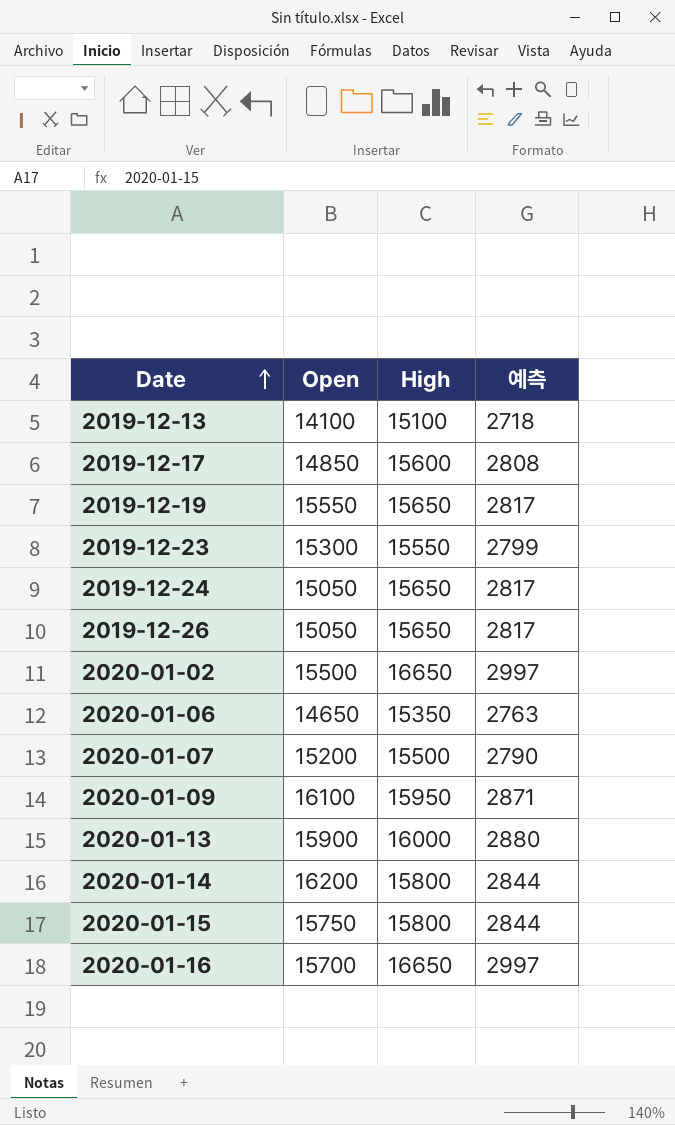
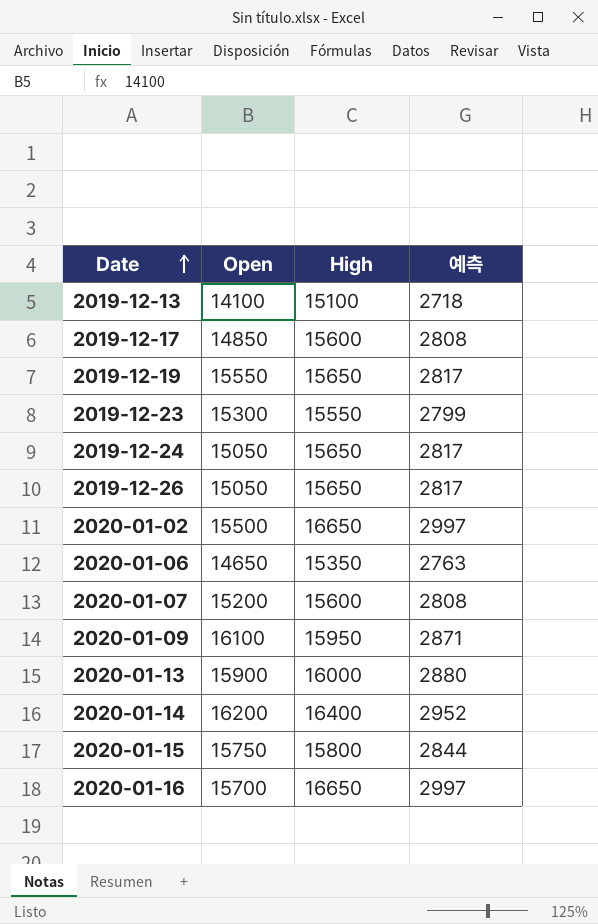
2020-01-07 | High: 15500 -> 15600
2020-01-07 | 예측: 2790 -> 2808
2020-01-14 | High: 15800 -> 16400
2020-01-14 | 예측: 2844 -> 2952

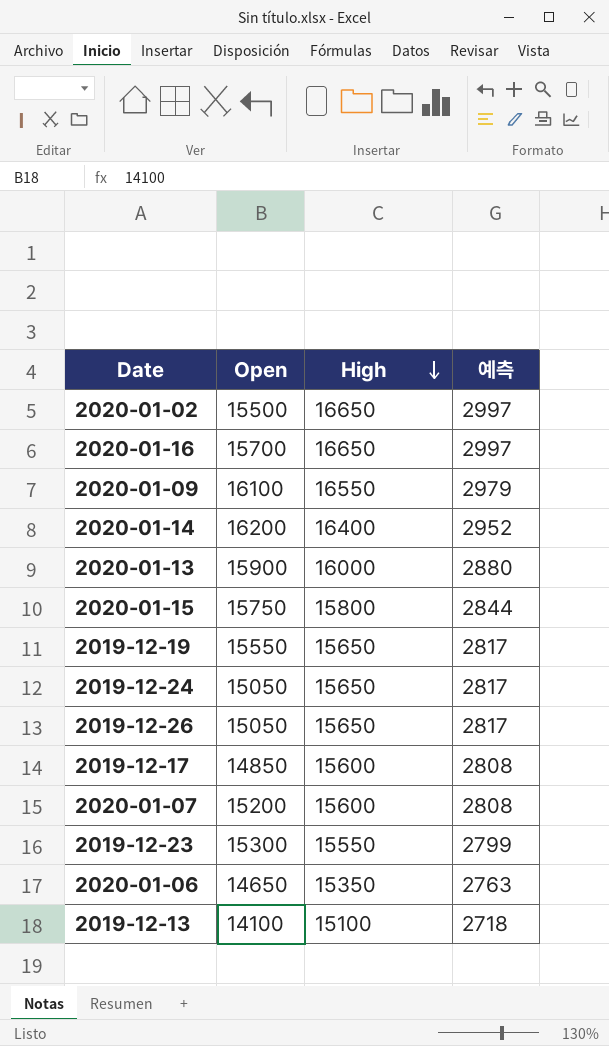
row order: Date ascending -> High descending
2020-01-09 | High: 15950 -> 16550
2020-01-09 | 예측: 2871 -> 2979

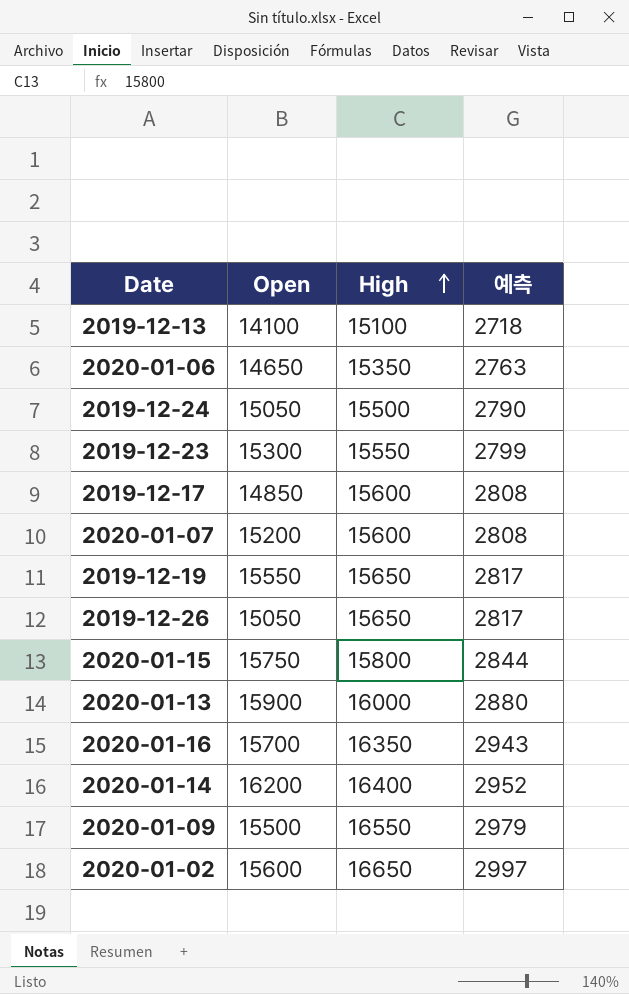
row order: High descending -> High ascending
2019-12-24 | High: 15650 -> 15500
2019-12-24 | 예측: 2817 -> 2790
2020-01-16 | High: 16650 -> 16350
2020-01-16 | 예측: 2997 -> 2943
2020-01-09 | Open: 16100 -> 15500
2020-01-02 | Open: 15500 -> 15600

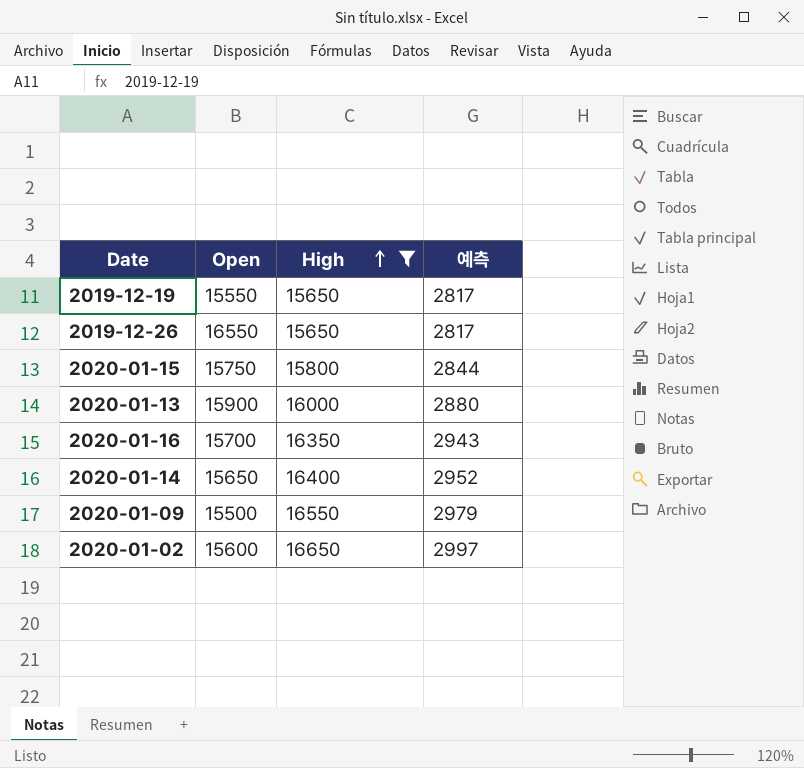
filter: none -> High >= 15650
2019-12-26 | Open: 15050 -> 16550
2020-01-14 | Open: 16200 -> 15650

